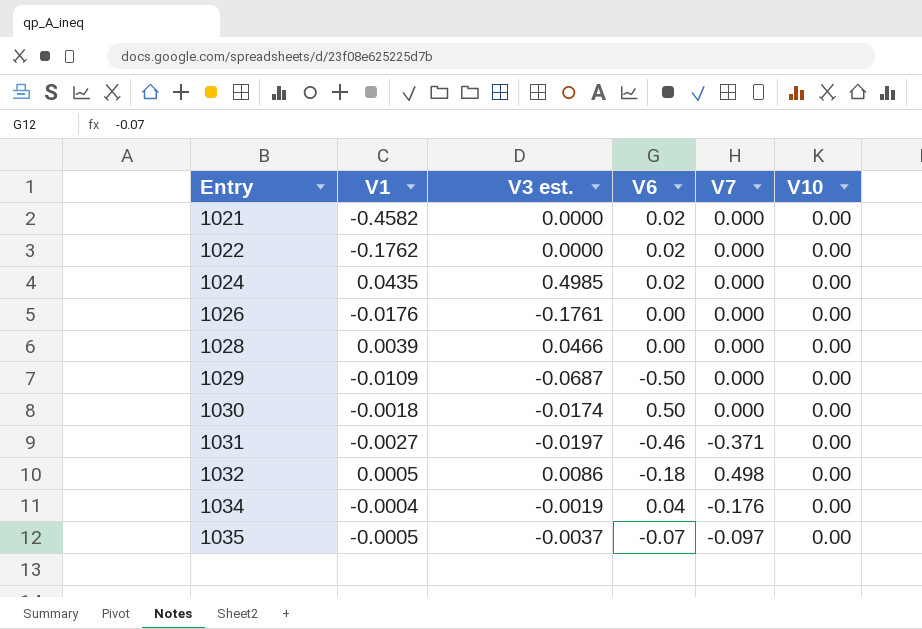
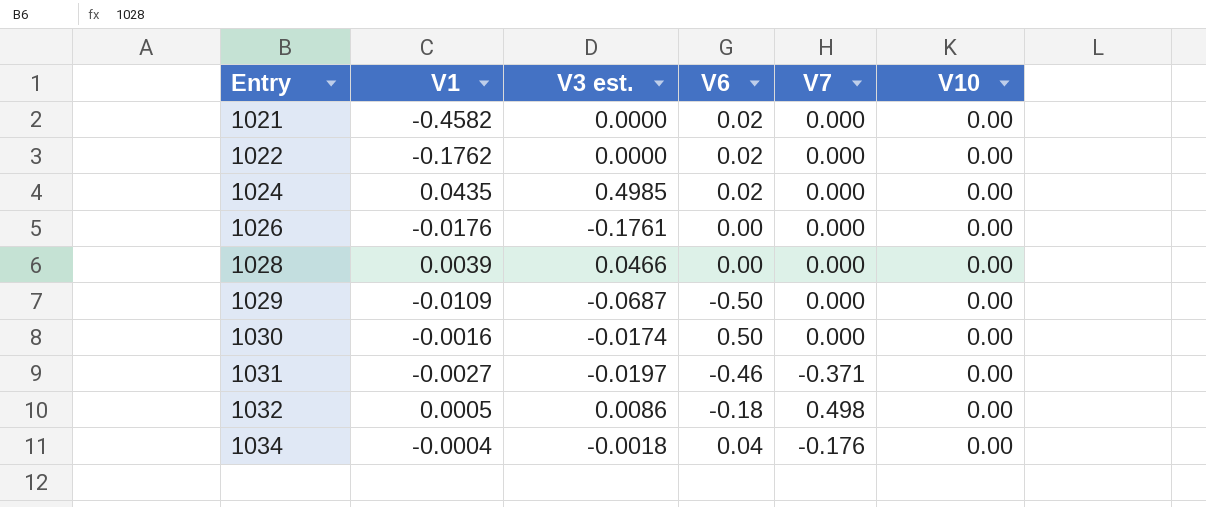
row 1035: -0.0005 | -0.0037 | -0.07 | -0.097 | 0.00 -> none
1030 | V1: -0.0018 -> -0.0016
1034 | V3 est.: -0.0019 -> -0.0018

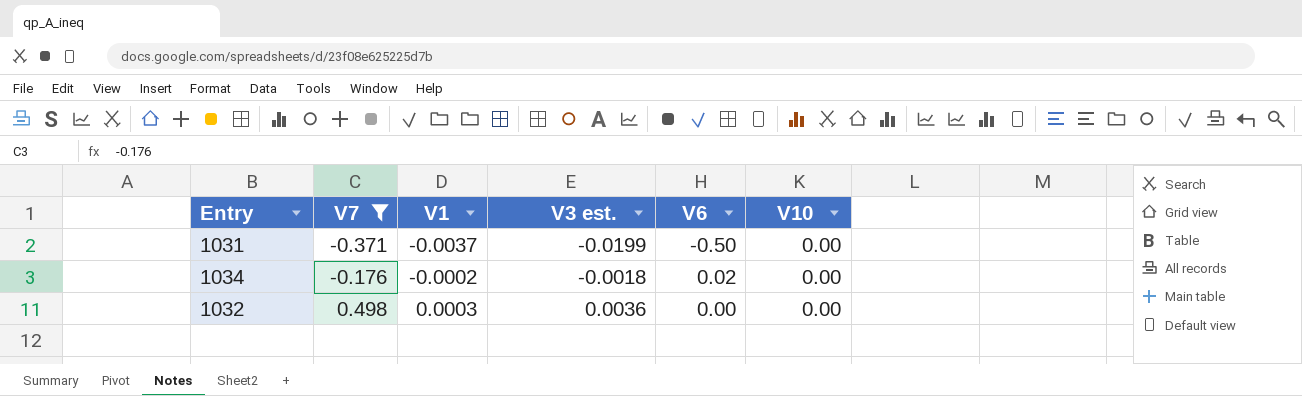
filter: none -> V7 != 0.000
row order: Entry ascending -> V7 ascending
column V7 | position: 5 -> 2
1031 | V1: -0.0027 -> -0.0037
1031 | V3 est.: -0.0197 -> -0.0199
1031 | V6: -0.46 -> -0.50
1034 | V1: -0.0004 -> -0.0002
1034 | V6: 0.04 -> 0.02
1032 | V1: 0.0005 -> 0.0003
1032 | V3 est.: 0.0086 -> 0.0036
1032 | V6: -0.18 -> 0.00

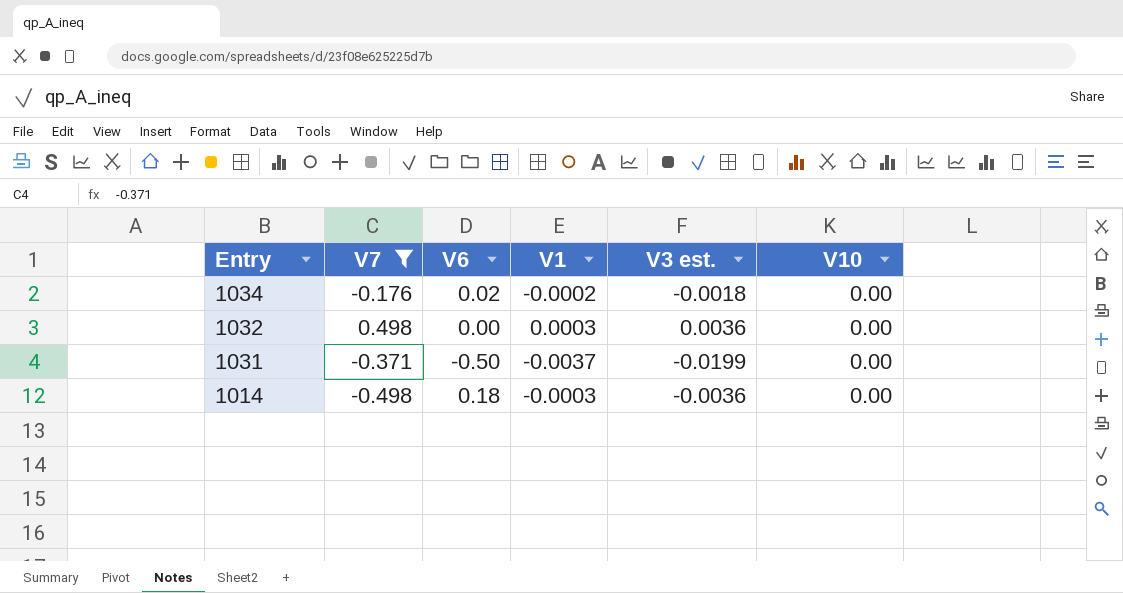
row order: V7 ascending -> Entry descending
column V6 | position: 5 -> 3
row 1014: none -> -0.498 | 0.18 | -0.0003 | -0.0036 | 0.00

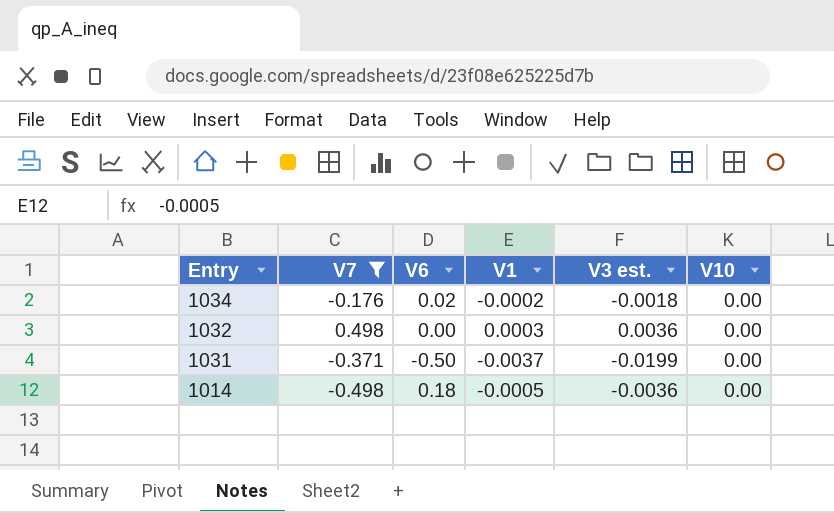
1014 | V1: -0.0003 -> -0.0005

